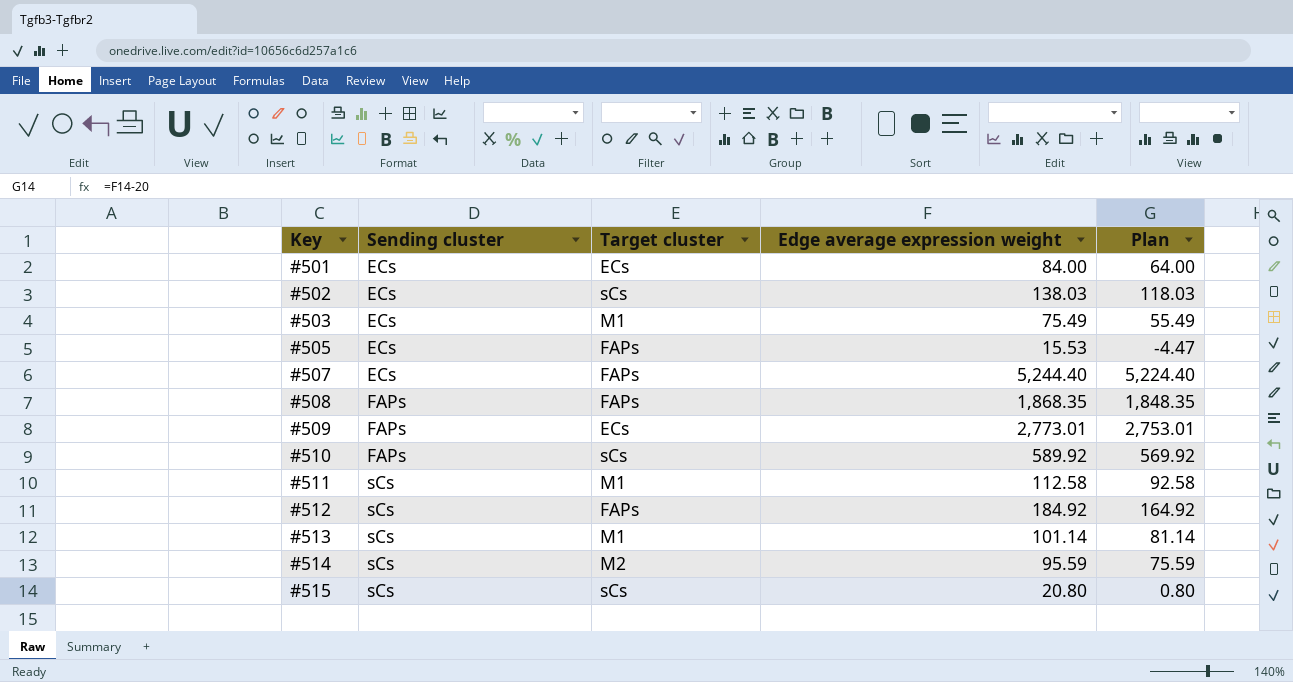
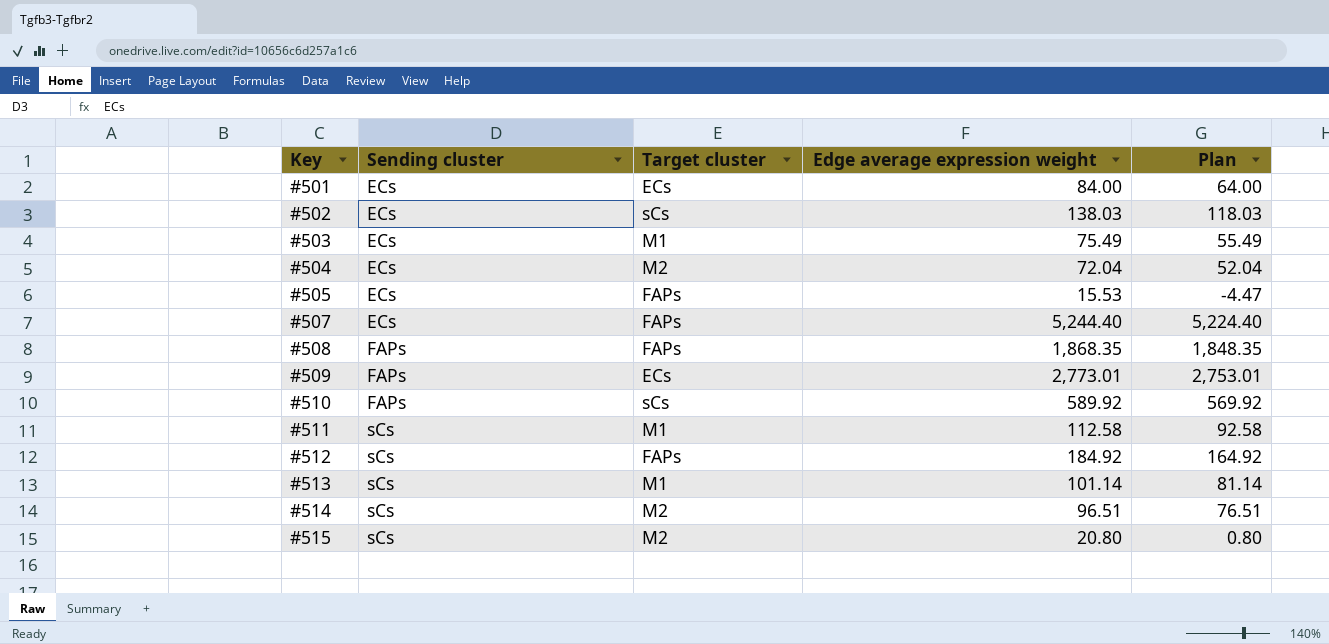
row #504: none -> ECs | M2 | 72.04 | 52.04
#514 | Edge average expression weight: 95.59 -> 96.51
#514 | Plan: 75.59 -> 76.51
#515 | Target cluster: sCs -> M2

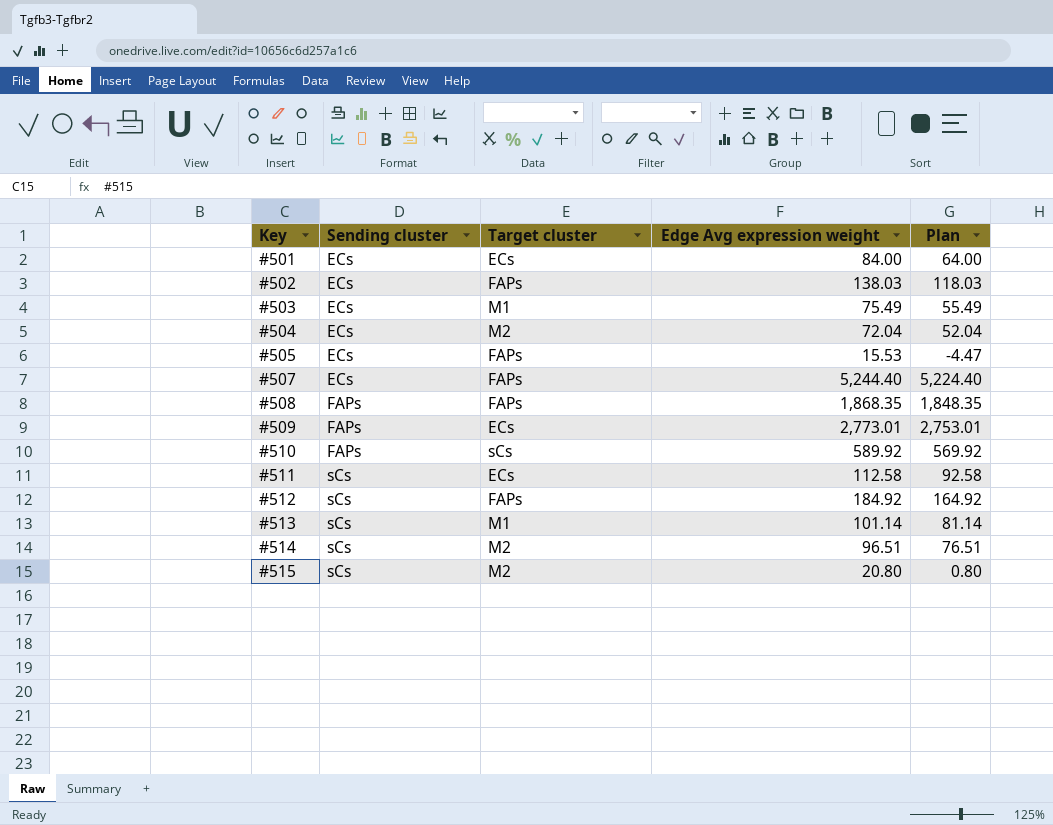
column name: Edge average expression weight -> Edge Avg expression weight
#502 | Target cluster: sCs -> FAPs
#511 | Target cluster: M1 -> ECs

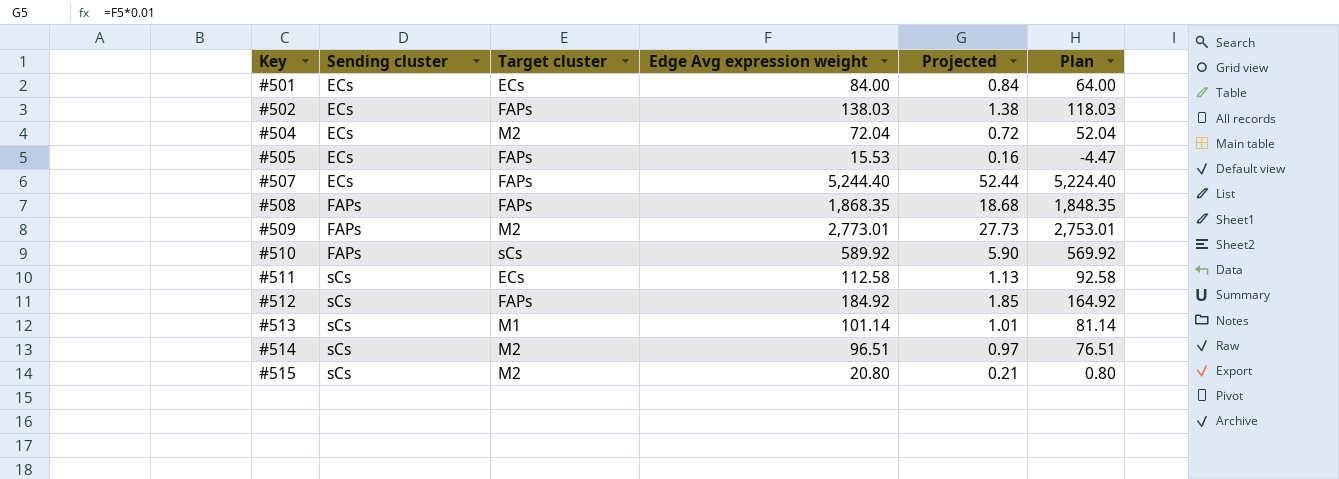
column Projected | formula: none -> [Edge Avg expression weight] * 0.01
row #503: ECs | M1 | 75.49 | 55.49 -> none
#509 | Target cluster: ECs -> M2

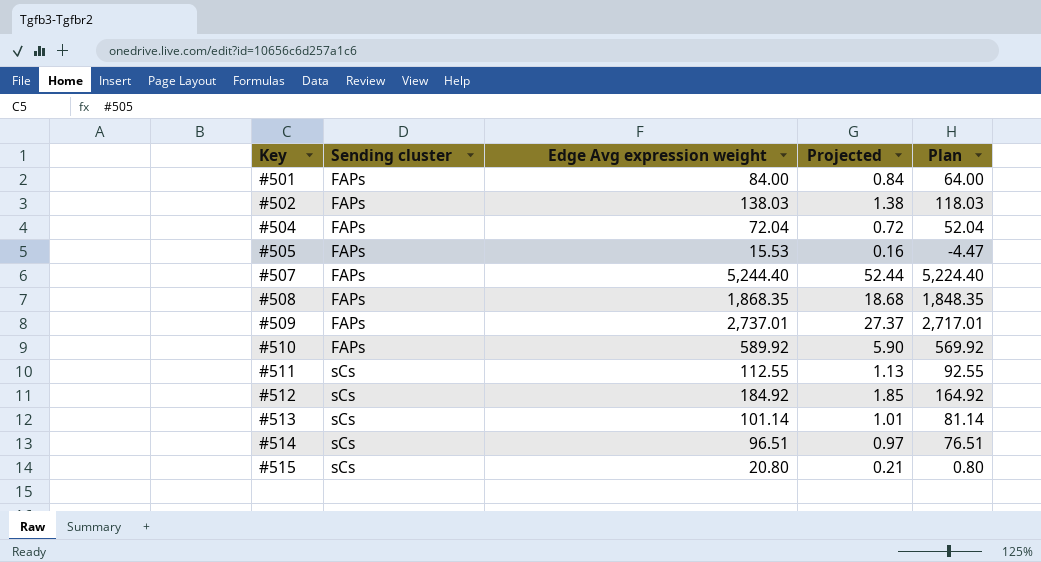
column Target cluster | position: 3 -> none
#501 | Sending cluster: ECs -> FAPs
#502 | Sending cluster: ECs -> FAPs
#504 | Sending cluster: ECs -> FAPs
#505 | Sending cluster: ECs -> FAPs
#507 | Sending cluster: ECs -> FAPs
#509 | Edge Avg expression weight: 2,773.01 -> 2,737.01
#509 | Projected: 27.73 -> 27.37
#509 | Plan: 2,753.01 -> 2,717.01
#511 | Edge Avg expression weight: 112.58 -> 112.55
#511 | Plan: 92.58 -> 92.55

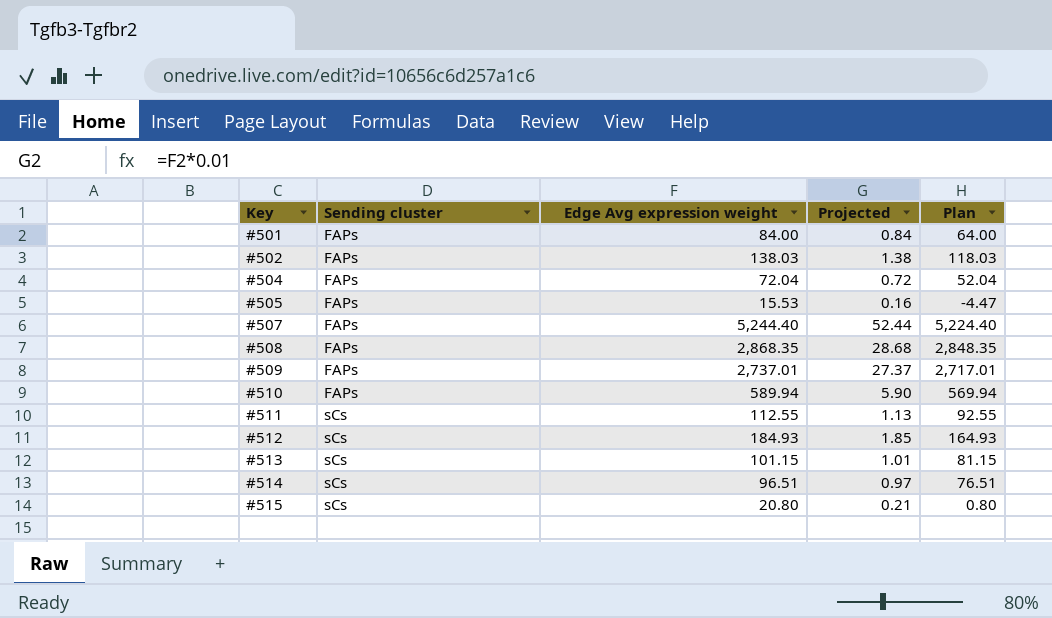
#508 | Edge Avg expression weight: 1,868.35 -> 2,868.35
#508 | Projected: 18.68 -> 28.68
#508 | Plan: 1,848.35 -> 2,848.35
#510 | Edge Avg expression weight: 589.92 -> 589.94
#510 | Plan: 569.92 -> 569.94
#512 | Edge Avg expression weight: 184.92 -> 184.93
#512 | Plan: 164.92 -> 164.93
#513 | Edge Avg expression weight: 101.14 -> 101.15
#513 | Plan: 81.14 -> 81.15

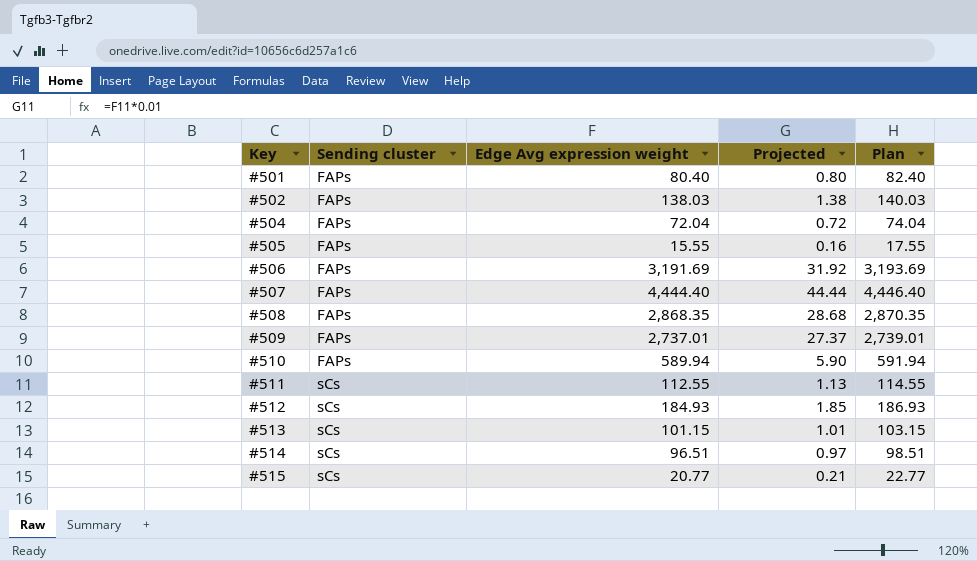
column Plan | formula: [Edge Avg expression weight] - 20 -> [Edge Avg expression weight] + 2
#501 | Edge Avg expression weight: 84.00 -> 80.40
#501 | Projected: 0.84 -> 0.80
#505 | Edge Avg expression weight: 15.53 -> 15.55
row #506: none -> FAPs | 3,191.69 | 31.92 | 3,193.69
#507 | Edge Avg expression weight: 5,244.40 -> 4,444.40
#507 | Projected: 52.44 -> 44.44
#515 | Edge Avg expression weight: 20.80 -> 20.77

